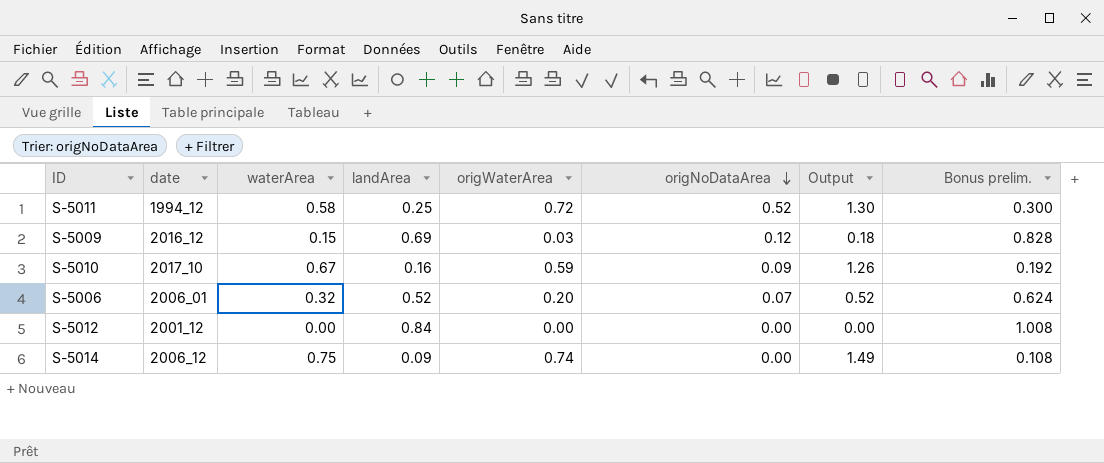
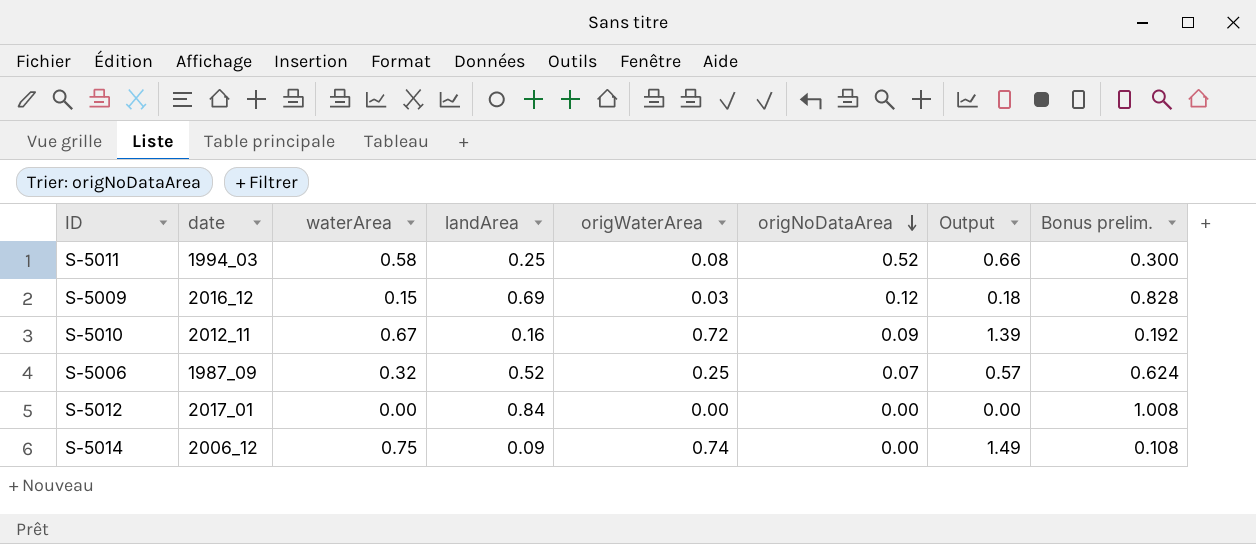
S-5011 | date: 1994_12 -> 1994_03
S-5011 | origWaterArea: 0.72 -> 0.08
S-5011 | Output: 1.30 -> 0.66
S-5010 | date: 2017_10 -> 2012_11
S-5010 | origWaterArea: 0.59 -> 0.72
S-5010 | Output: 1.26 -> 1.39
S-5006 | date: 2006_01 -> 1987_09
S-5006 | origWaterArea: 0.20 -> 0.25
S-5006 | Output: 0.52 -> 0.57
S-5012 | date: 2001_12 -> 2017_01

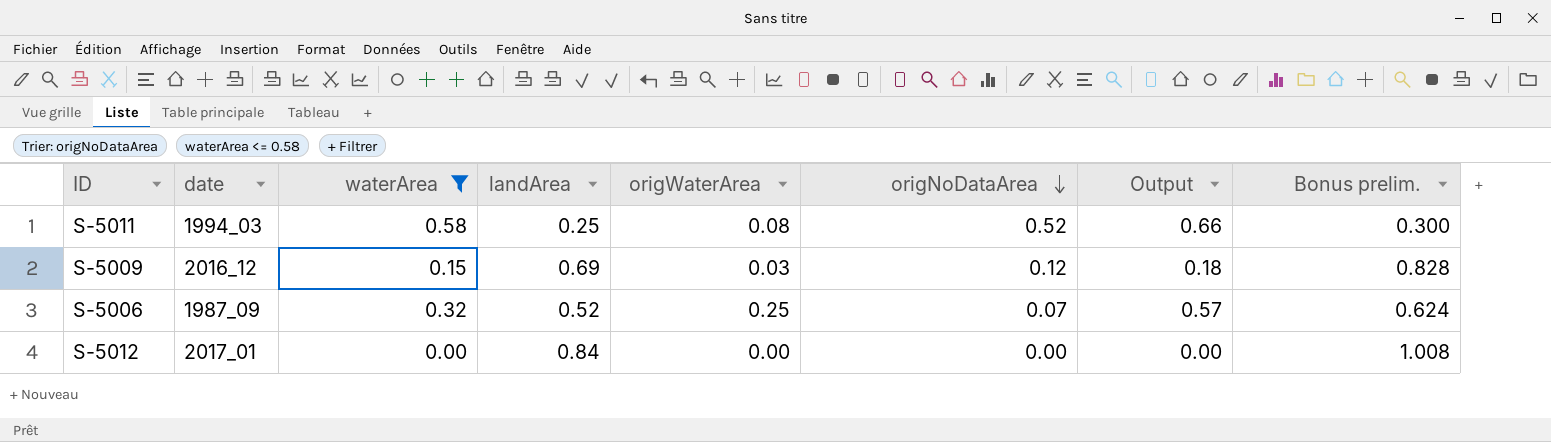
filter: none -> waterArea <= 0.58

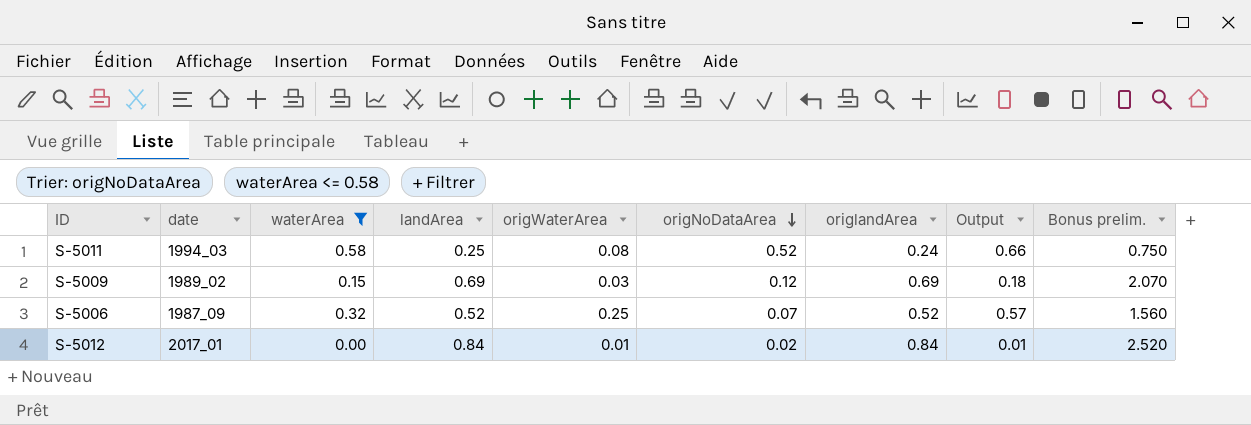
column origlandArea | position: none -> 7
column Bonus prelim. | formula: [landArea] * 1.2 -> [landArea] * 3
S-5009 | date: 2016_12 -> 1989_02
S-5012 | origWaterArea: 0.00 -> 0.01
S-5012 | origNoDataArea: 0.00 -> 0.02
S-5012 | Output: 0.00 -> 0.01

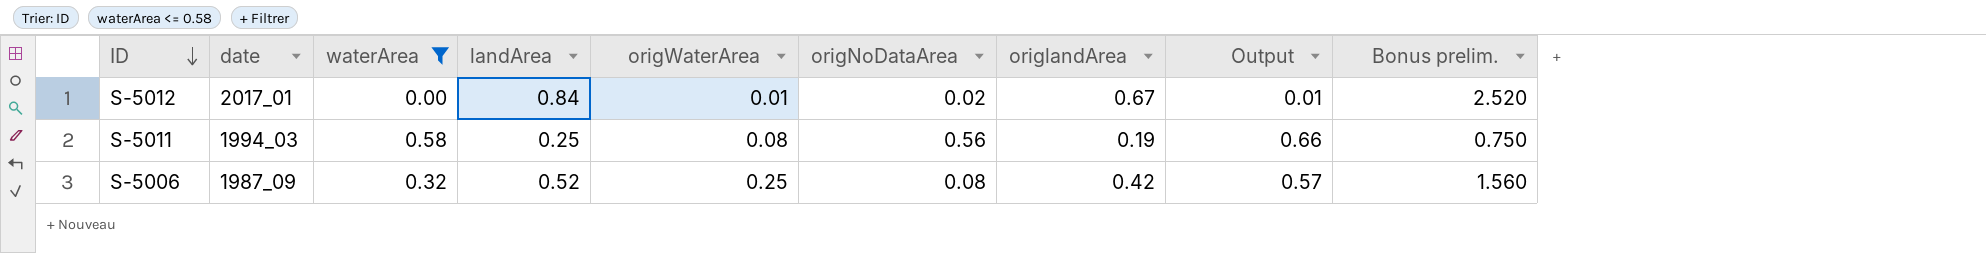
row order: origNoDataArea descending -> ID descending
row S-5009: 1989_02 | 0.15 | 0.69 | 0.03 | 0.12 | 0.69 | 0.18 | 2.070 -> none
S-5012 | origlandArea: 0.84 -> 0.67
S-5011 | origNoDataArea: 0.52 -> 0.56
S-5011 | origlandArea: 0.24 -> 0.19
S-5006 | origNoDataArea: 0.07 -> 0.08
S-5006 | origlandArea: 0.52 -> 0.42

